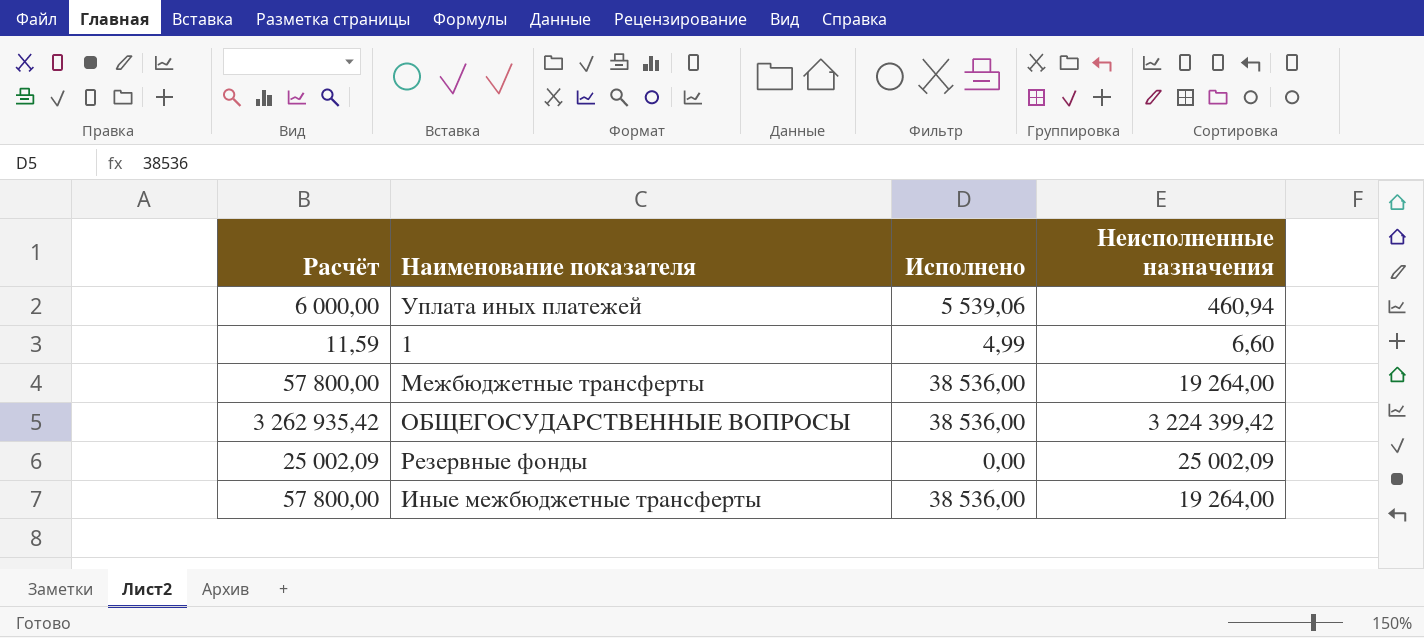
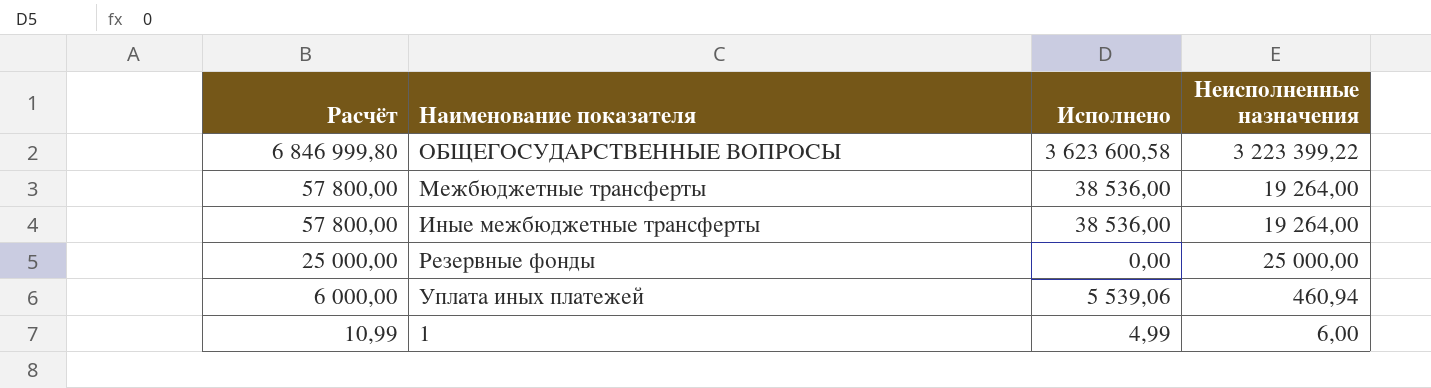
row order: none -> Расчёт descending
ОБЩЕГОСУДАРСТВЕННЫЕ ВОПРОСЫ | Расчёт: 3 262 935,42 -> 6 846 999,80
ОБЩЕГОСУДАРСТВЕННЫЕ ВОПРОСЫ | Исполнено: 38 536,00 -> 3 623 600,58
ОБЩЕГОСУДАРСТВЕННЫЕ ВОПРОСЫ | Неисполненные назначения: 3 224 399,42 -> 3 223 399,22
Резервные фонды | Расчёт: 25 002,09 -> 25 000,00
Резервные фонды | Неисполненные назначения: 25 002,09 -> 25 000,00
1 | Расчёт: 11,59 -> 10,99
1 | Неисполненные назначения: 6,60 -> 6,00

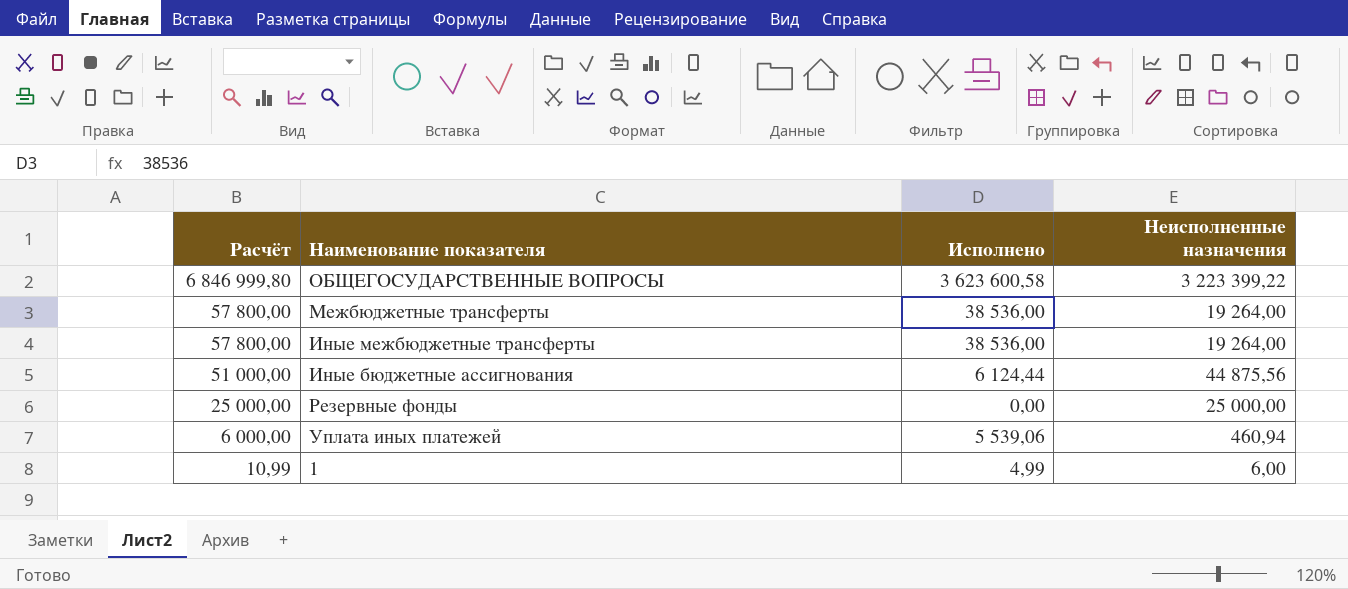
row Иные бюджетные ассигнования: none -> 51 000,00 | 6 124,44 | 44 875,56

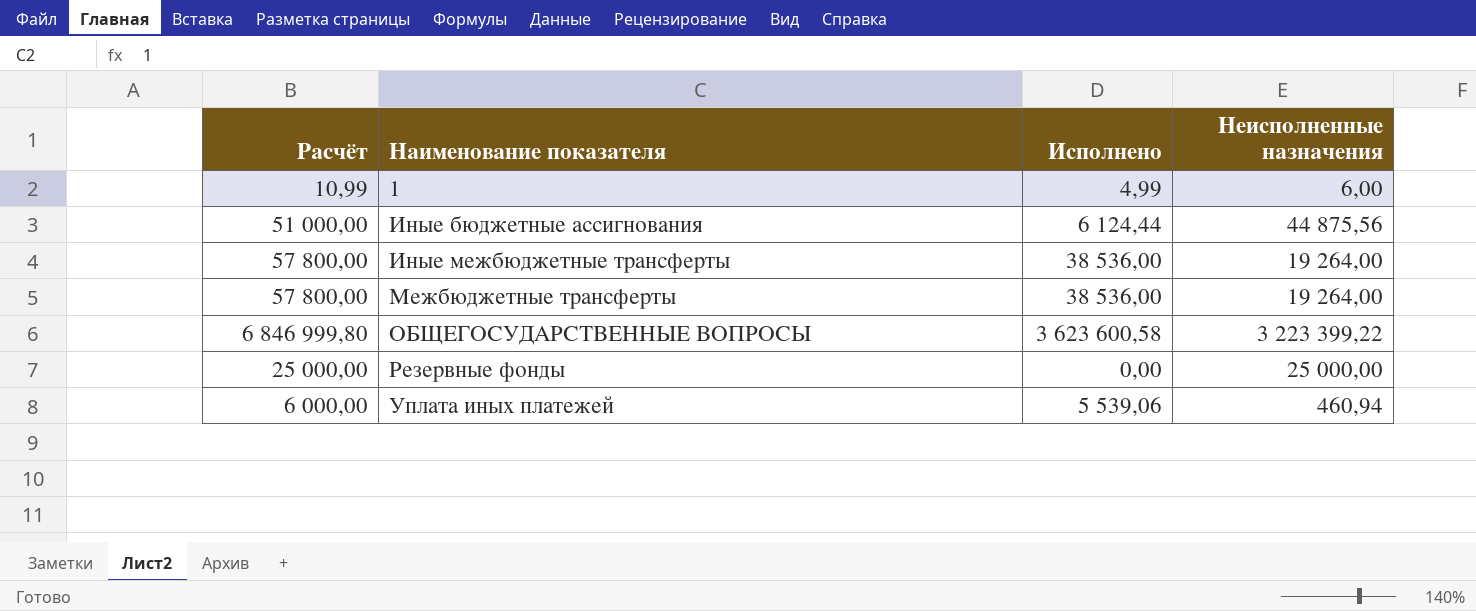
row order: Расчёт descending -> Наименование показателя ascending

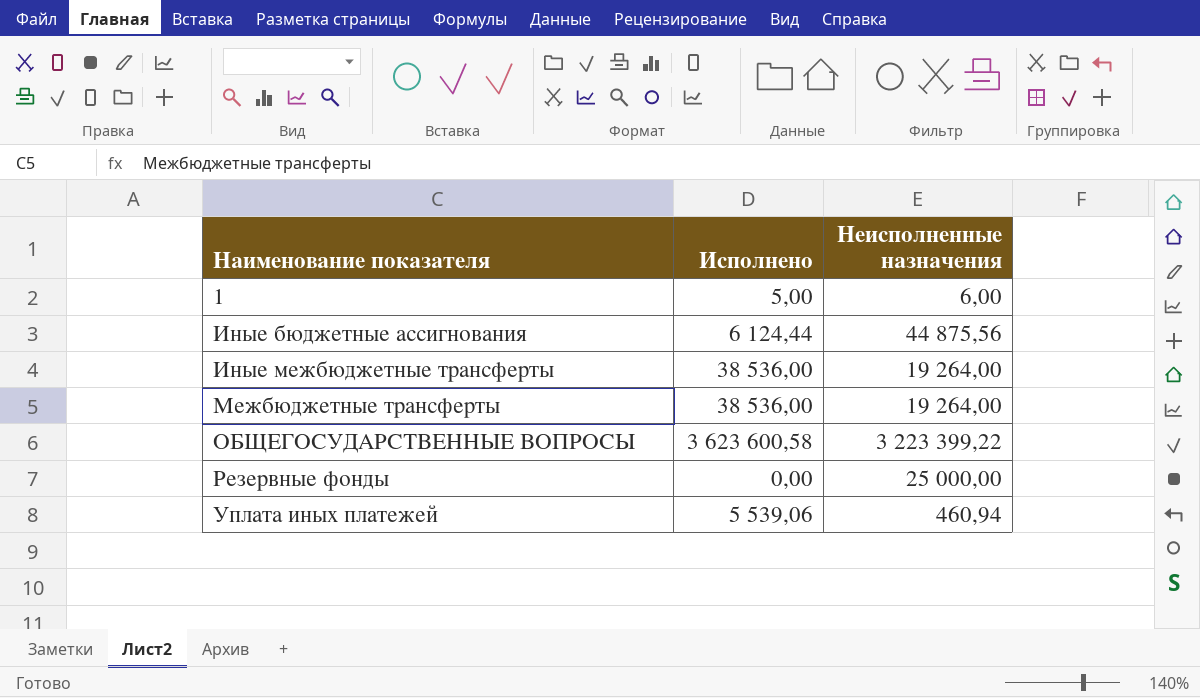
column Расчёт | formula: [Исполнено] + [Неисполненные назначения] -> none
1 | Исполнено: 4,99 -> 5,00

